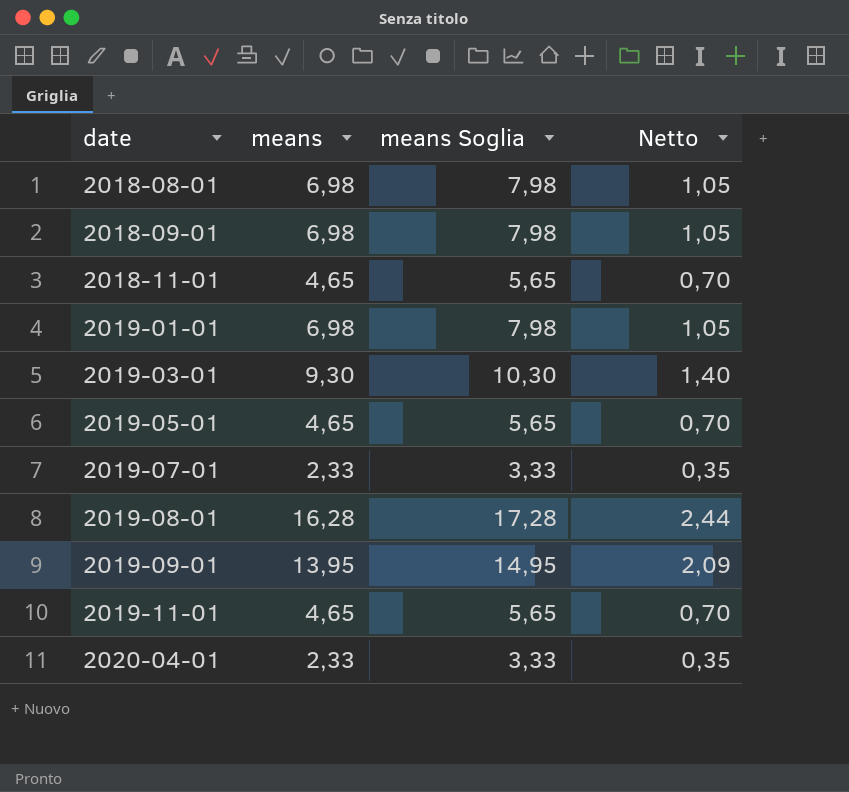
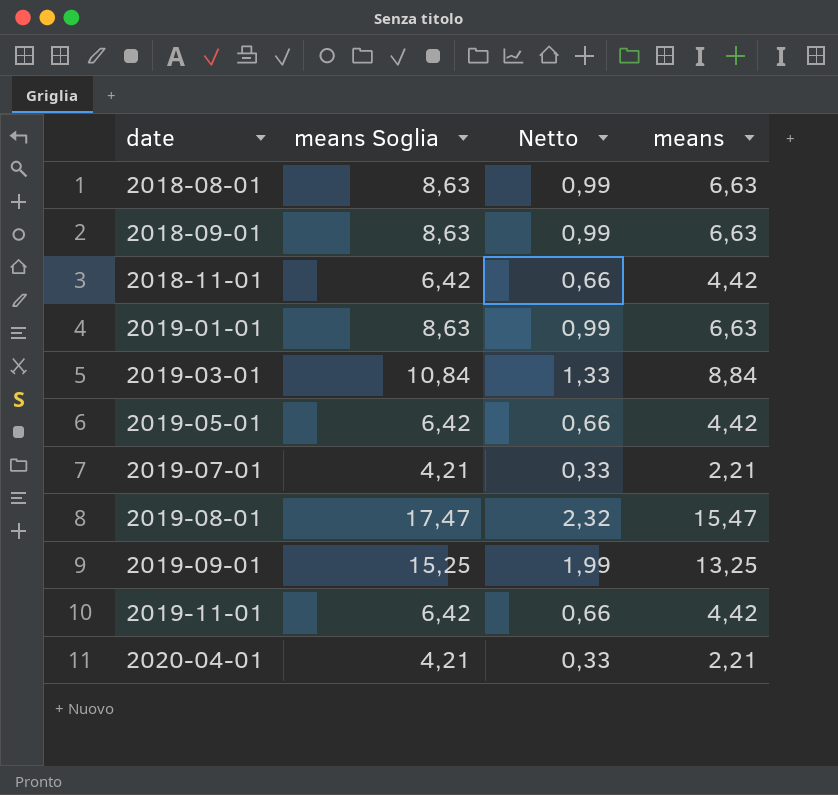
column means Soglia | formula: [means] + 1 -> [means] + 2
column means | position: 2 -> 4
2018-08-01 | Netto: 1,05 -> 0,99
2018-08-01 | means: 6,98 -> 6,63
2018-09-01 | Netto: 1,05 -> 0,99
2018-09-01 | means: 6,98 -> 6,63
2018-11-01 | Netto: 0,70 -> 0,66
2018-11-01 | means: 4,65 -> 4,42
2019-01-01 | Netto: 1,05 -> 0,99
2019-01-01 | means: 6,98 -> 6,63
2019-03-01 | Netto: 1,40 -> 1,33
2019-03-01 | means: 9,30 -> 8,84
2019-05-01 | Netto: 0,70 -> 0,66
2019-05-01 | means: 4,65 -> 4,42
2019-07-01 | Netto: 0,35 -> 0,33
2019-07-01 | means: 2,33 -> 2,21
2019-08-01 | Netto: 2,44 -> 2,32
2019-08-01 | means: 16,28 -> 15,47
2019-09-01 | Netto: 2,09 -> 1,99
2019-09-01 | means: 13,95 -> 13,25
2019-11-01 | Netto: 0,70 -> 0,66
2019-11-01 | means: 4,65 -> 4,42
2020-04-01 | Netto: 0,35 -> 0,33
2020-04-01 | means: 2,33 -> 2,21

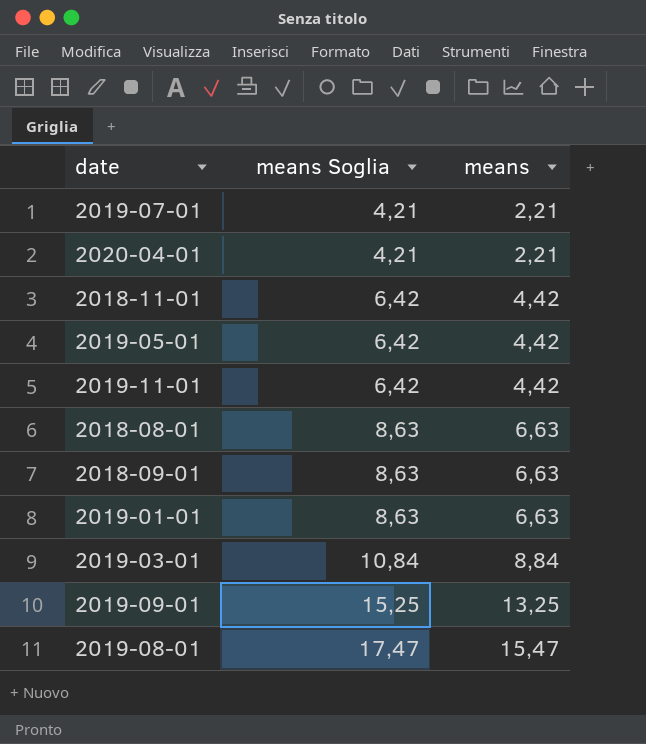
row order: date ascending -> means Soglia ascending
column Netto | formula: [means] * 0,15 -> none

